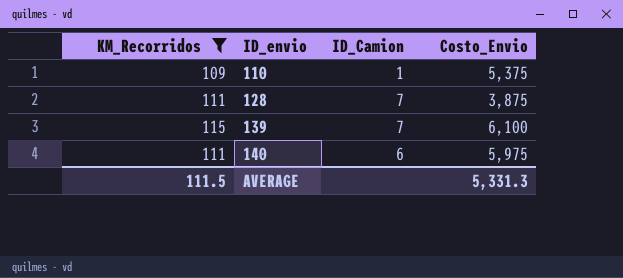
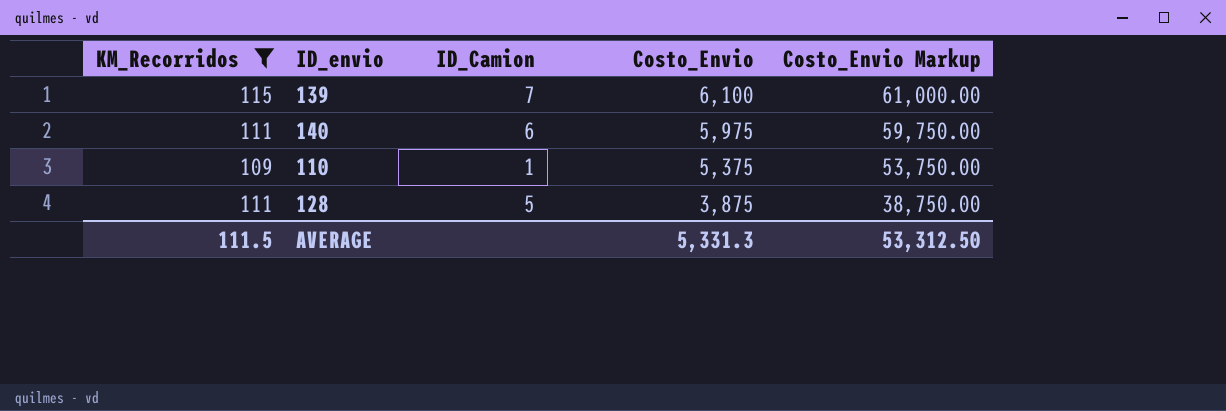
row order: ID_envio ascending -> Costo_Envio descending
column Costo_Envio Markup | formula: none -> [Costo_Envio] * 10
128 | ID_Camion: 7 -> 5

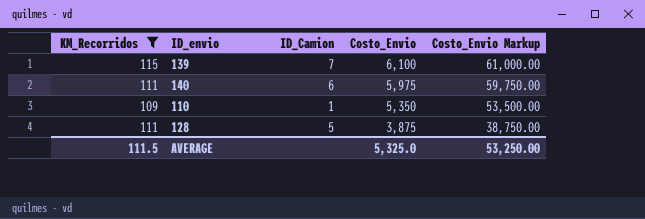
110 | Costo_Envio: 5,375 -> 5,350
110 | Costo_Envio Markup: 53,750.00 -> 53,500.00
AVERAGE | Costo_Envio: 5,331.3 -> 5,325.0
AVERAGE | Costo_Envio Markup: 53,312.50 -> 53,250.00

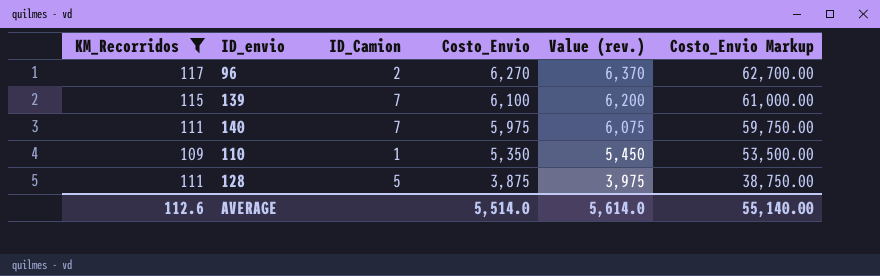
column Value (rev.) | formula: none -> [Costo_Envio] + 100
row 96: none -> 117 | 2 | 6,270 | 6,370 | 62,700.00
140 | ID_Camion: 6 -> 7
AVERAGE | KM_Recorridos: 111.5 -> 112.6
AVERAGE | Costo_Envio: 5,325.0 -> 5,514.0
AVERAGE | Costo_Envio Markup: 53,250.00 -> 55,140.00

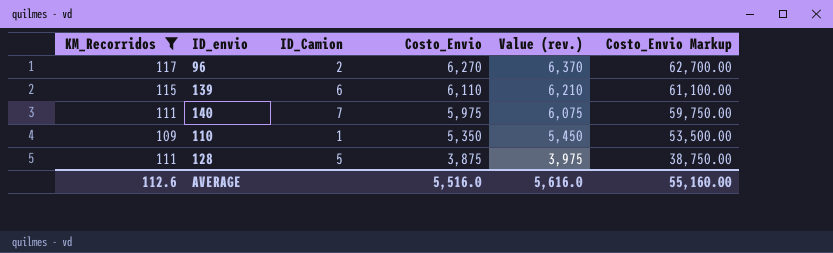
139 | ID_Camion: 7 -> 6
139 | Costo_Envio: 6,100 -> 6,110
139 | Value (rev.): 6,200 -> 6,210
139 | Costo_Envio Markup: 61,000.00 -> 61,100.00
AVERAGE | Costo_Envio: 5,514.0 -> 5,516.0
AVERAGE | Value (rev.): 5,614.0 -> 5,616.0
AVERAGE | Costo_Envio Markup: 55,140.00 -> 55,160.00

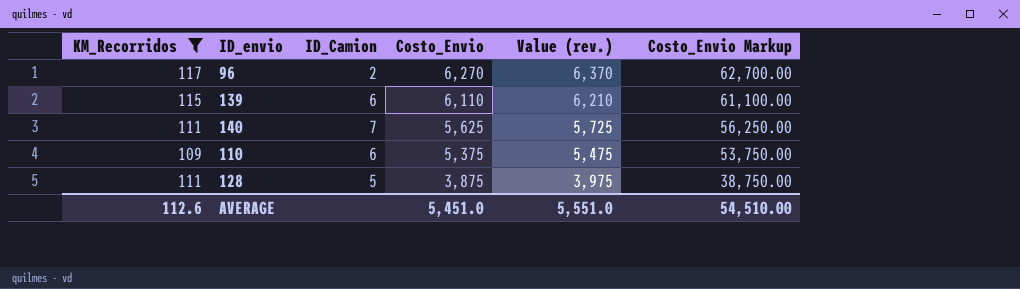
140 | Costo_Envio: 5,975 -> 5,625
140 | Value (rev.): 6,075 -> 5,725
140 | Costo_Envio Markup: 59,750.00 -> 56,250.00
110 | ID_Camion: 1 -> 6
110 | Costo_Envio: 5,350 -> 5,375
110 | Value (rev.): 5,450 -> 5,475
110 | Costo_Envio Markup: 53,500.00 -> 53,750.00
AVERAGE | Costo_Envio: 5,516.0 -> 5,451.0
AVERAGE | Value (rev.): 5,616.0 -> 5,551.0
AVERAGE | Costo_Envio Markup: 55,160.00 -> 54,510.00

